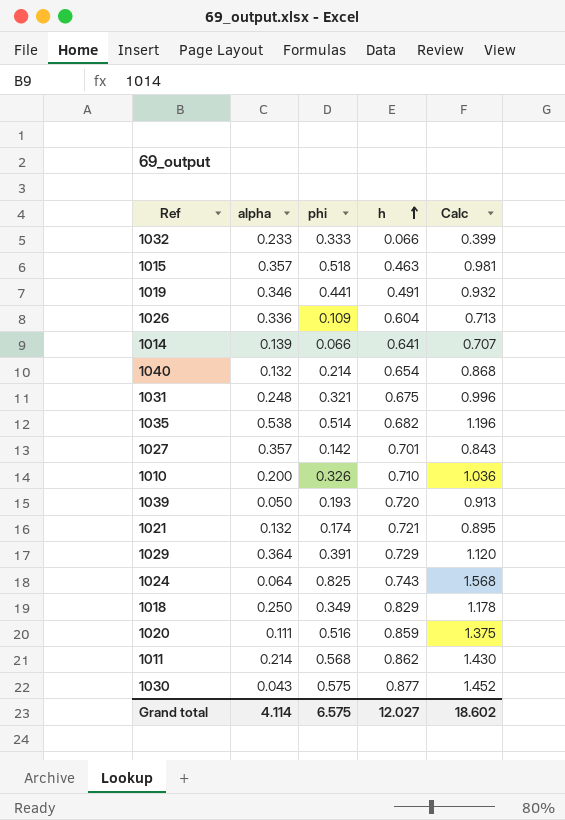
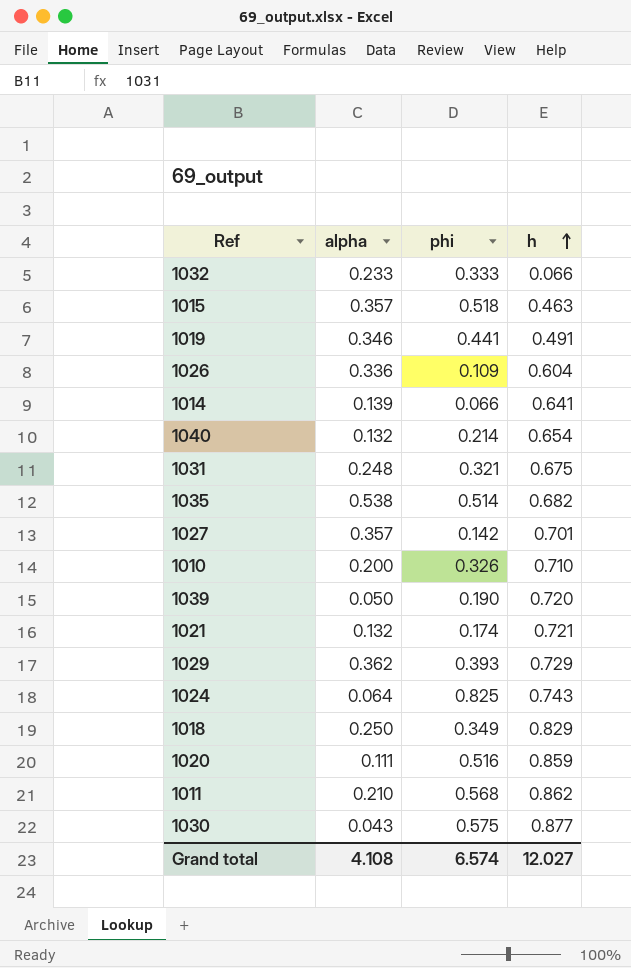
column Calc | formula: [phi] + [h] -> none
1039 | phi: 0.193 -> 0.190
1029 | alpha: 0.364 -> 0.362
1029 | phi: 0.391 -> 0.393
1011 | alpha: 0.214 -> 0.210
Grand total | alpha: 4.114 -> 4.108
Grand total | phi: 6.575 -> 6.574

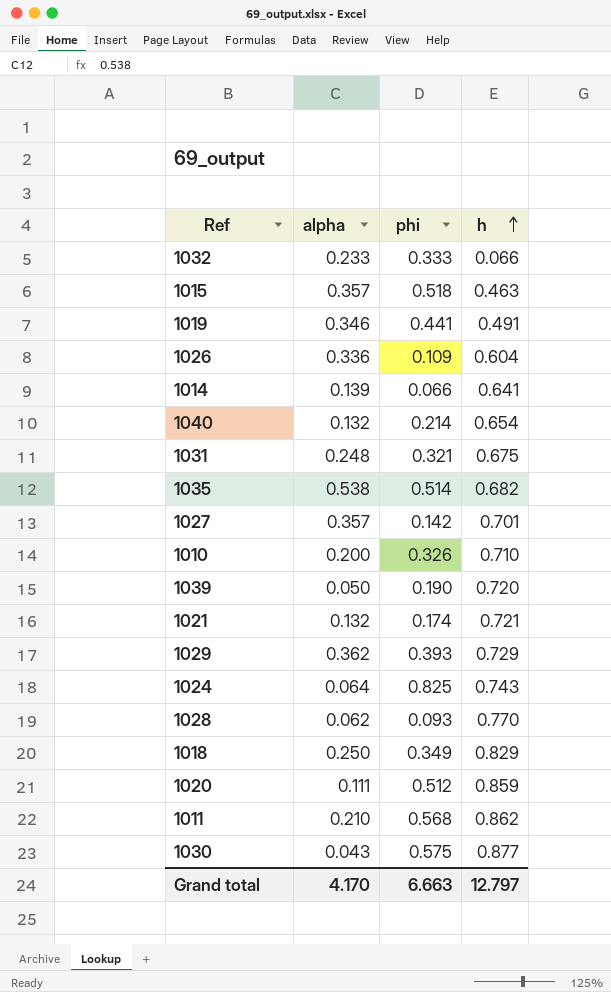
row 1028: none -> 0.062 | 0.093 | 0.770
1020 | phi: 0.516 -> 0.512
Grand total | alpha: 4.108 -> 4.170
Grand total | phi: 6.574 -> 6.663
Grand total | h: 12.027 -> 12.797

